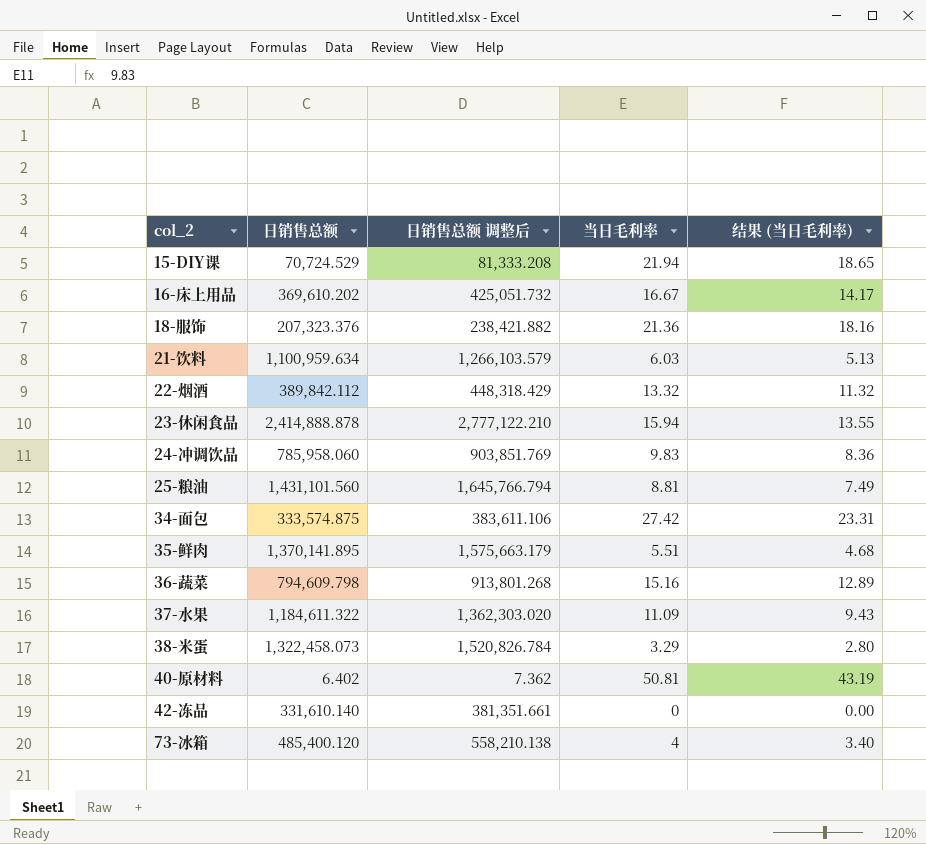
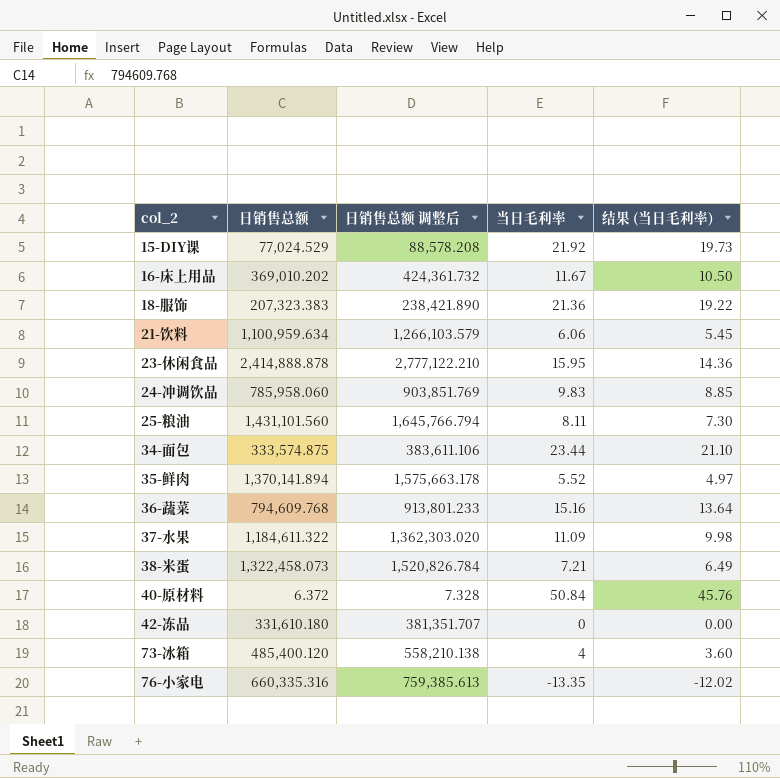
column 结果 (当日毛利率) | formula: [当日毛利率] * 0.85 -> [当日毛利率] * 0.9
row 22-烟酒: 389,842.112 | 448,318.429 | 13.32 | 11.32 -> none
15-DIY课 | 日销售总额: 70,724.529 -> 77,024.529
15-DIY课 | 日销售总额 调整后: 81,333.208 -> 88,578.208
15-DIY课 | 当日毛利率: 21.94 -> 21.92
16-床上用品 | 日销售总额: 369,610.202 -> 369,010.202
16-床上用品 | 日销售总额 调整后: 425,051.732 -> 424,361.732
16-床上用品 | 当日毛利率: 16.67 -> 11.67
18-服饰 | 日销售总额: 207,323.376 -> 207,323.383
18-服饰 | 日销售总额 调整后: 238,421.882 -> 238,421.890
21-饮料 | 当日毛利率: 6.03 -> 6.06
23-休闲食品 | 当日毛利率: 15.94 -> 15.95
25-粮油 | 当日毛利率: 8.81 -> 8.11
34-面包 | 当日毛利率: 27.42 -> 23.44
35-鲜肉 | 日销售总额: 1,370,141.895 -> 1,370,141.894
35-鲜肉 | 日销售总额 调整后: 1,575,663.179 -> 1,575,663.178
35-鲜肉 | 当日毛利率: 5.51 -> 5.52
36-蔬菜 | 日销售总额: 794,609.798 -> 794,609.768
36-蔬菜 | 日销售总额 调整后: 913,801.268 -> 913,801.233
38-米蛋 | 当日毛利率: 3.29 -> 7.21
40-原材料 | 日销售总额: 6.402 -> 6.372
40-原材料 | 日销售总额 调整后: 7.362 -> 7.328
40-原材料 | 当日毛利率: 50.81 -> 50.84
42-冻品 | 日销售总额: 331,610.140 -> 331,610.180
42-冻品 | 日销售总额 调整后: 381,351.661 -> 381,351.707
row 76-小家电: none -> 660,335.316 | 759,385.613 | -13.35 | -12.02

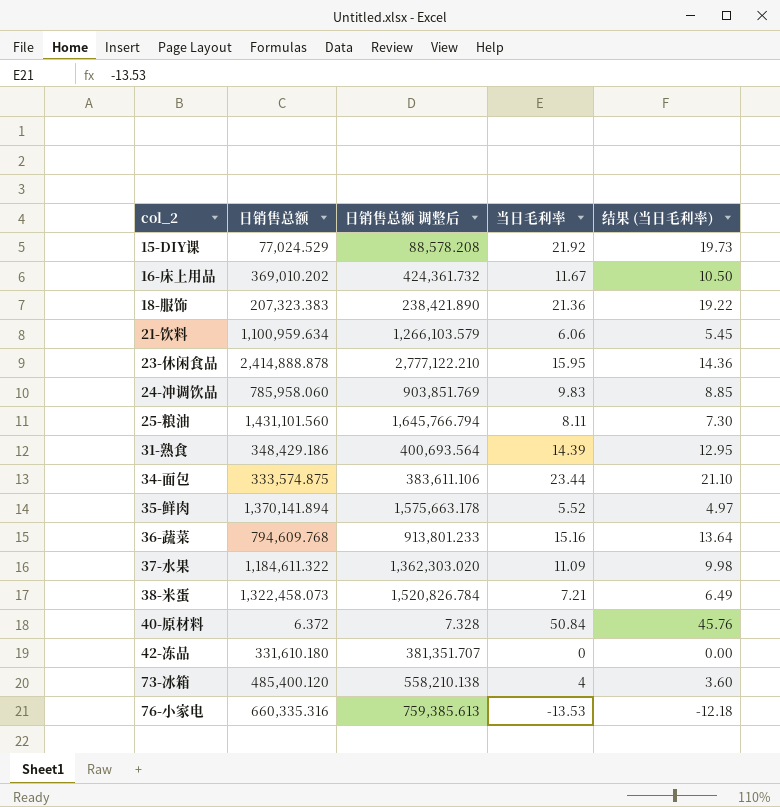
row 31-熟食: none -> 348,429.186 | 400,693.564 | 14.39 | 12.95
76-小家电 | 当日毛利率: -13.35 -> -13.53
76-小家电 | 结果 (当日毛利率): -12.02 -> -12.18

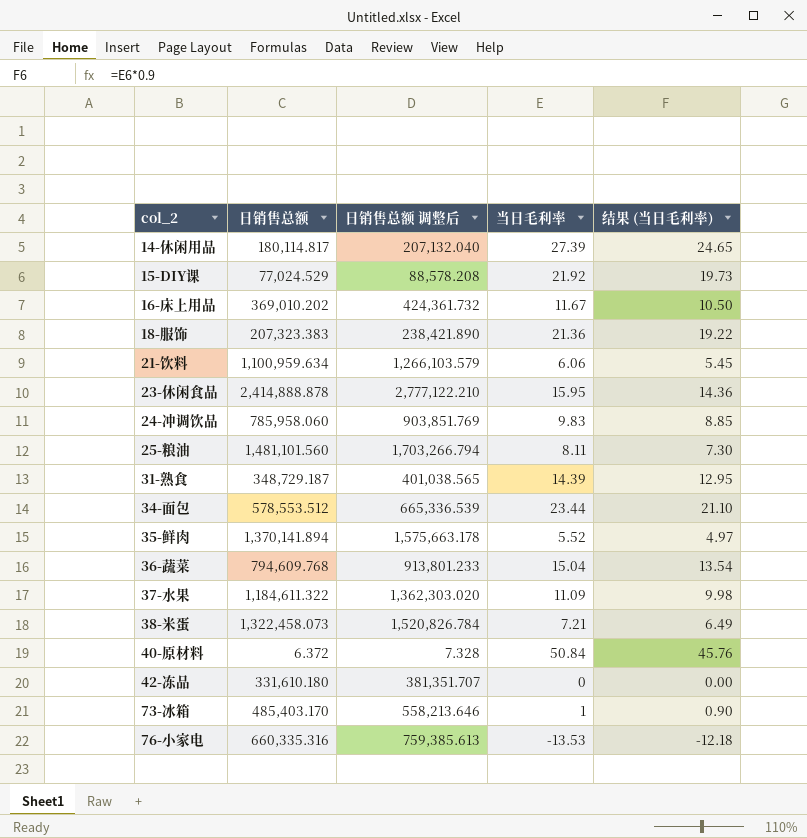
row 14-休闲用品: none -> 180,114.817 | 207,132.040 | 27.39 | 24.65
25-粮油 | 日销售总额: 1,431,101.560 -> 1,481,101.560
25-粮油 | 日销售总额 调整后: 1,645,766.794 -> 1,703,266.794
31-熟食 | 日销售总额: 348,429.186 -> 348,729.187
31-熟食 | 日销售总额 调整后: 400,693.564 -> 401,038.565
34-面包 | 日销售总额: 333,574.875 -> 578,553.512
34-面包 | 日销售总额 调整后: 383,611.106 -> 665,336.539
36-蔬菜 | 当日毛利率: 15.16 -> 15.04
36-蔬菜 | 结果 (当日毛利率): 13.64 -> 13.54
73-冰箱 | 日销售总额: 485,400.120 -> 485,403.170
73-冰箱 | 日销售总额 调整后: 558,210.138 -> 558,213.646
73-冰箱 | 当日毛利率: 4 -> 1
73-冰箱 | 结果 (当日毛利率): 3.60 -> 0.90

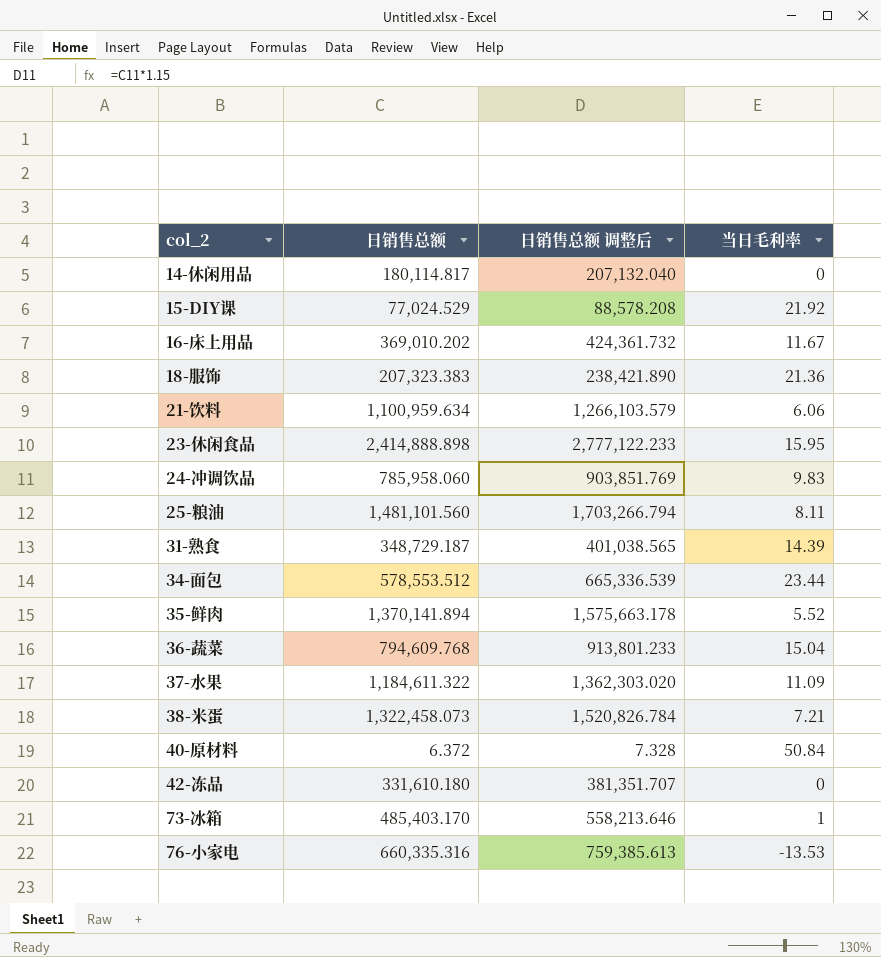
column 结果 (当日毛利率) | formula: [当日毛利率] * 0.9 -> none
14-休闲用品 | 当日毛利率: 27.39 -> 0
23-休闲食品 | 日销售总额: 2,414,888.878 -> 2,414,888.898
23-休闲食品 | 日销售总额 调整后: 2,777,122.210 -> 2,777,122.233

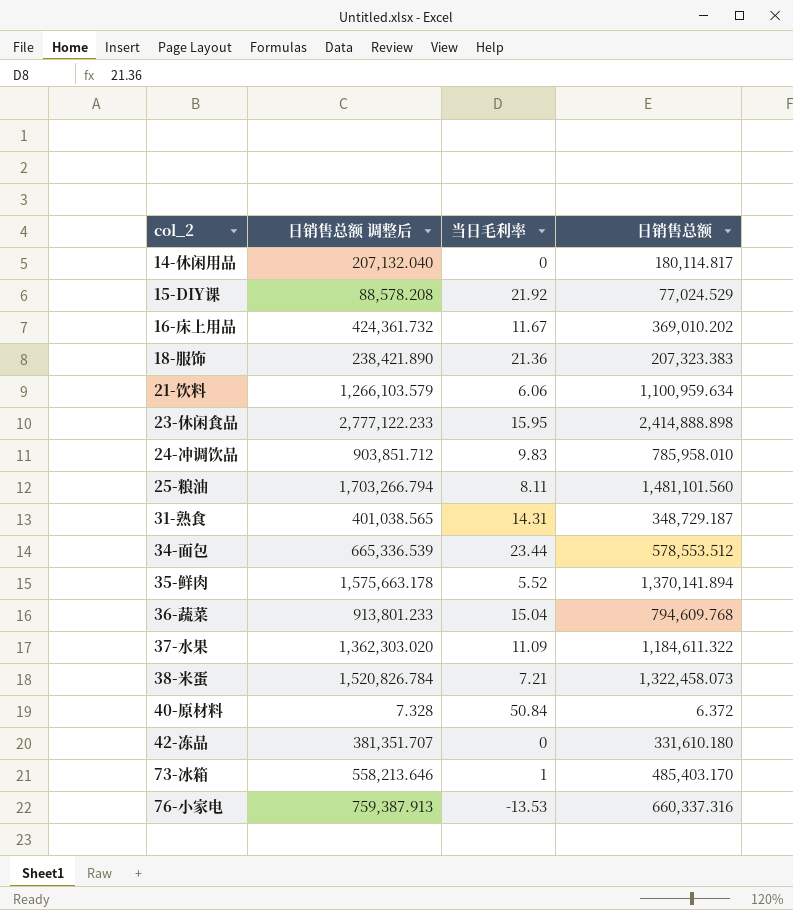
column 日销售总额 | position: 2 -> 4
24-冲调饮品 | 日销售总额 调整后: 903,851.769 -> 903,851.712
24-冲调饮品 | 日销售总额: 785,958.060 -> 785,958.010
31-熟食 | 当日毛利率: 14.39 -> 14.31
76-小家电 | 日销售总额 调整后: 759,385.613 -> 759,387.913
76-小家电 | 日销售总额: 660,335.316 -> 660,337.316

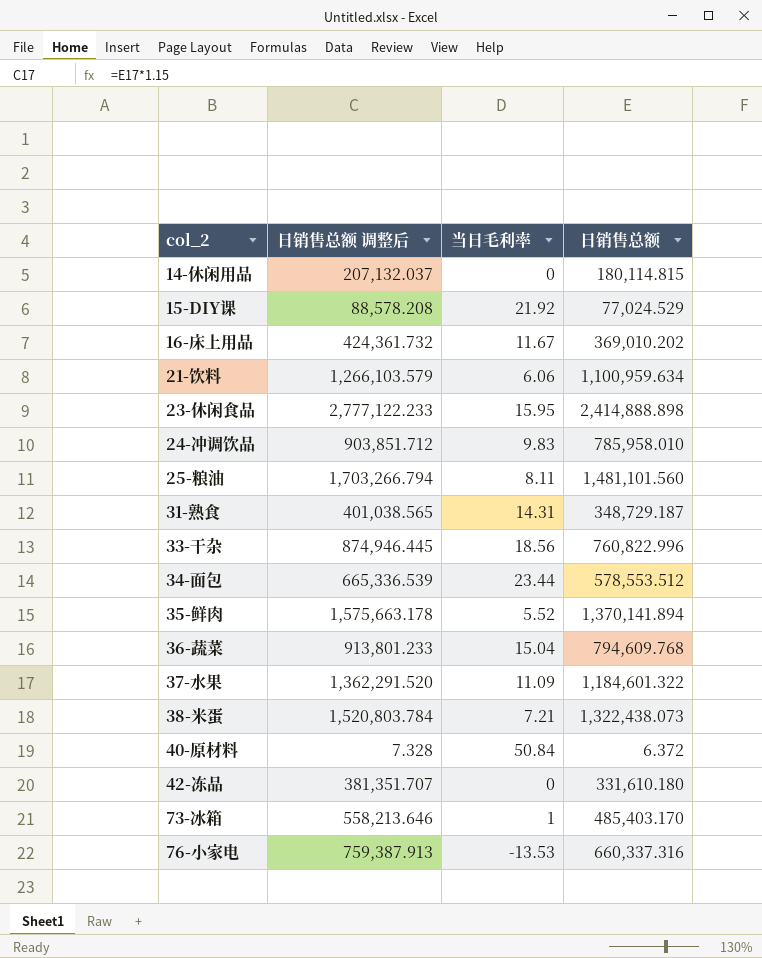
row 18-服饰: 238,421.890 | 21.36 | 207,323.383 -> none
14-休闲用品 | 日销售总额 调整后: 207,132.040 -> 207,132.037
14-休闲用品 | 日销售总额: 180,114.817 -> 180,114.815
row 33-干杂: none -> 874,946.445 | 18.56 | 760,822.996
37-水果 | 日销售总额 调整后: 1,362,303.020 -> 1,362,291.520
37-水果 | 日销售总额: 1,184,611.322 -> 1,184,601.322
38-米蛋 | 日销售总额 调整后: 1,520,826.784 -> 1,520,803.784
38-米蛋 | 日销售总额: 1,322,458.073 -> 1,322,438.073

